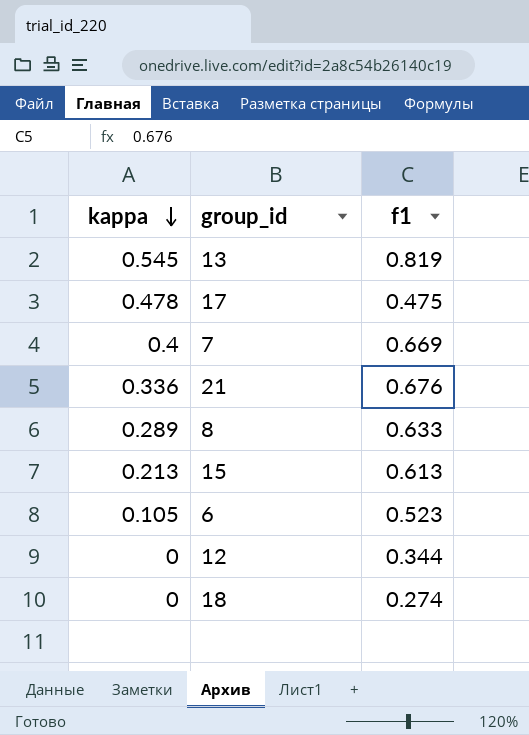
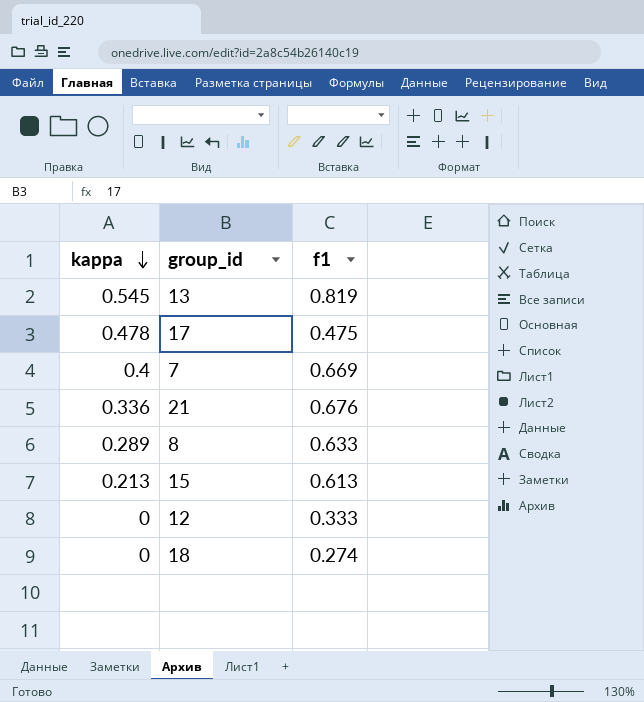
row 6: 0.105 | 0.523 -> none
12 | f1: 0.344 -> 0.333

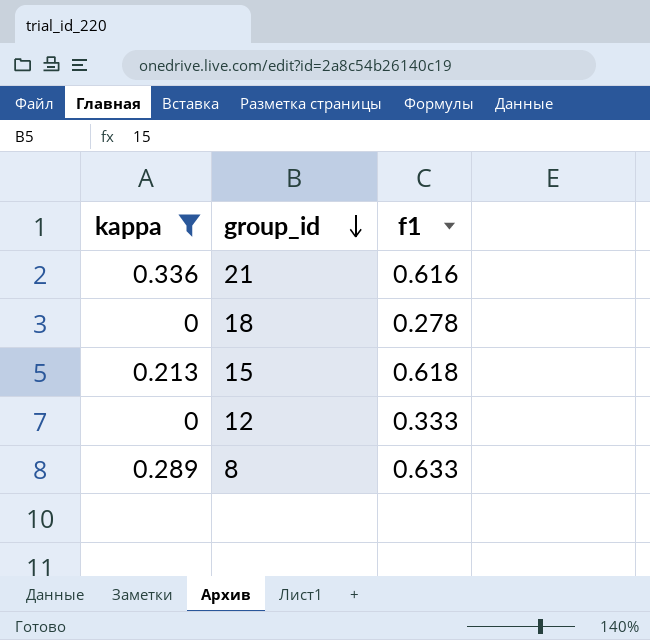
filter: none -> kappa <= 0.336
row order: kappa descending -> group_id descending
21 | f1: 0.676 -> 0.616
18 | f1: 0.274 -> 0.278
15 | f1: 0.613 -> 0.618

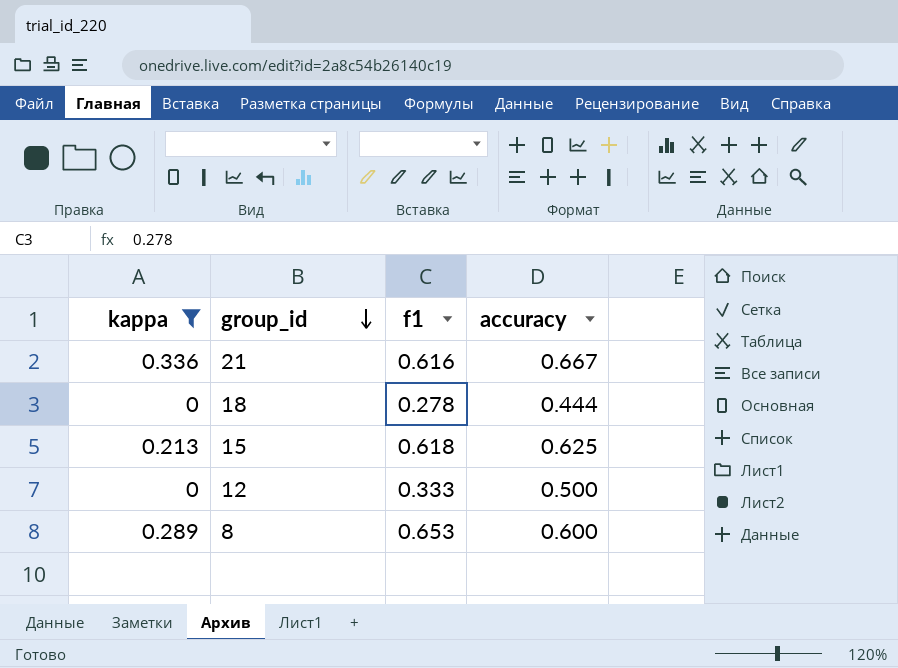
column accuracy | position: none -> 4
8 | f1: 0.633 -> 0.653

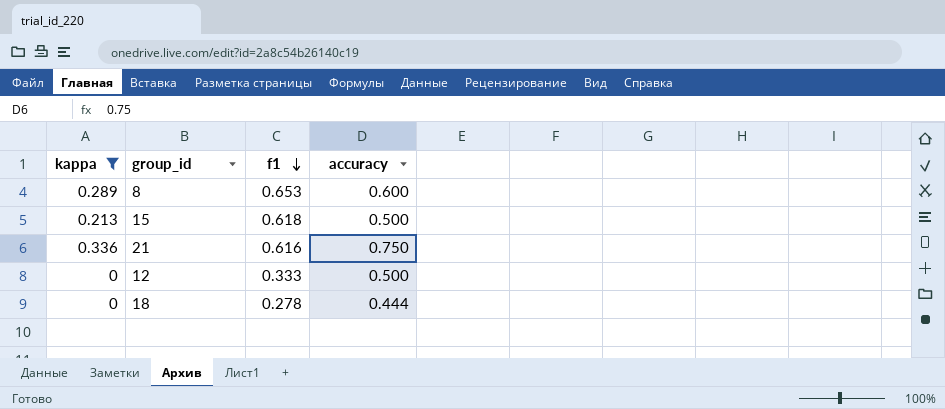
row order: group_id descending -> f1 descending
15 | accuracy: 0.625 -> 0.500
21 | accuracy: 0.667 -> 0.750

